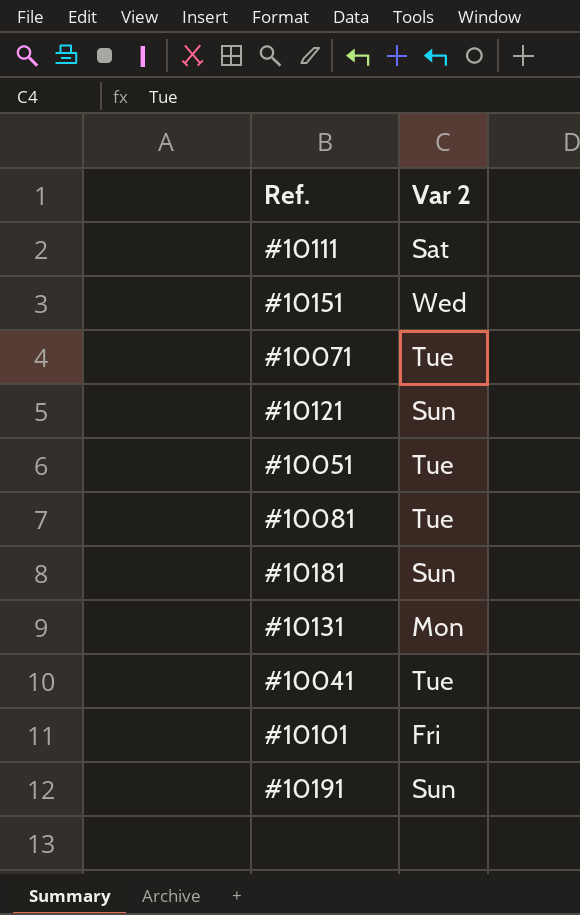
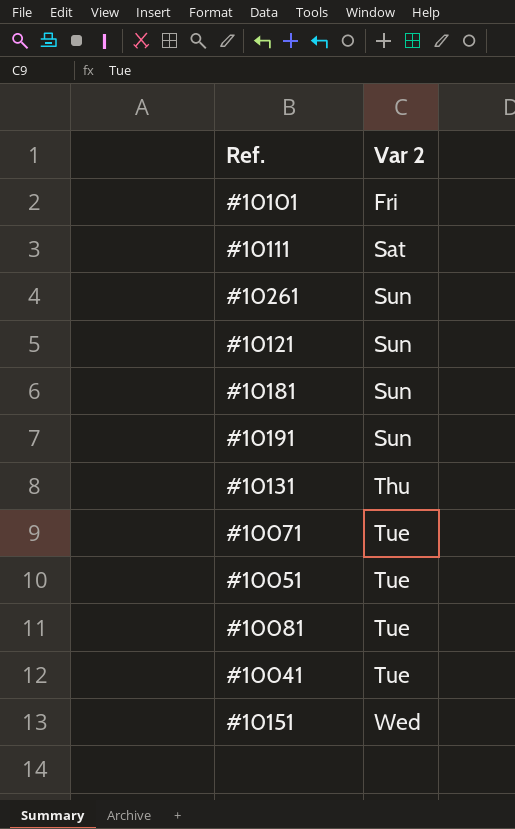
row order: none -> Var 2 ascending
row #10261: none -> Sun
#10131 | Var 2: Mon -> Thu

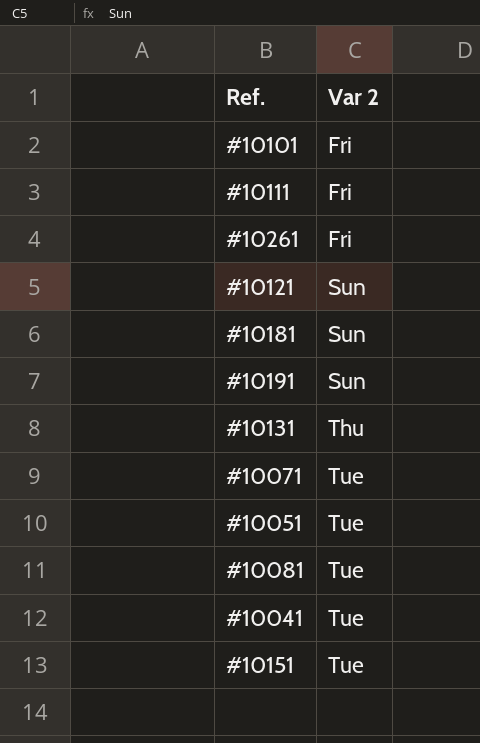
#10111 | Var 2: Sat -> Fri
#10261 | Var 2: Sun -> Fri
#10151 | Var 2: Wed -> Tue

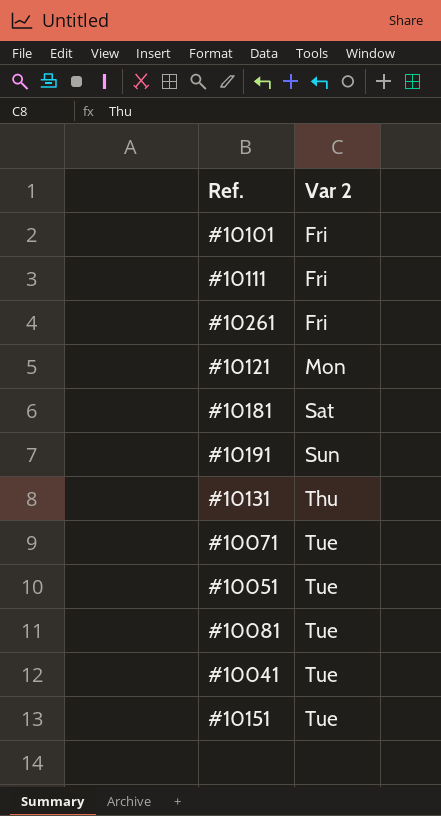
#10121 | Var 2: Sun -> Mon
#10181 | Var 2: Sun -> Sat

